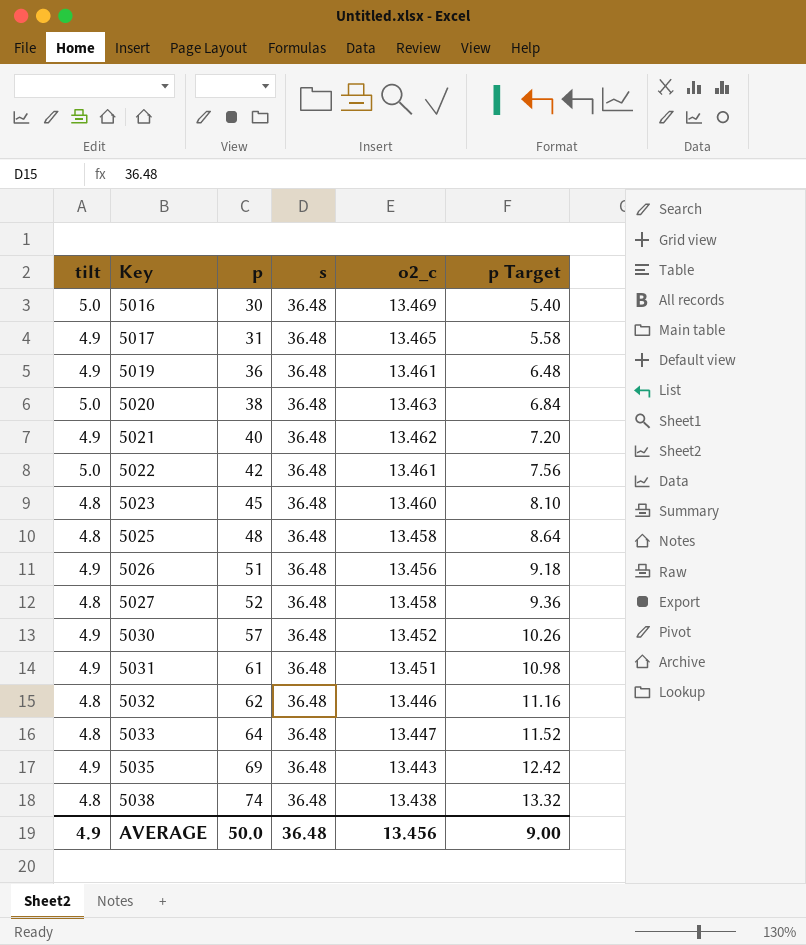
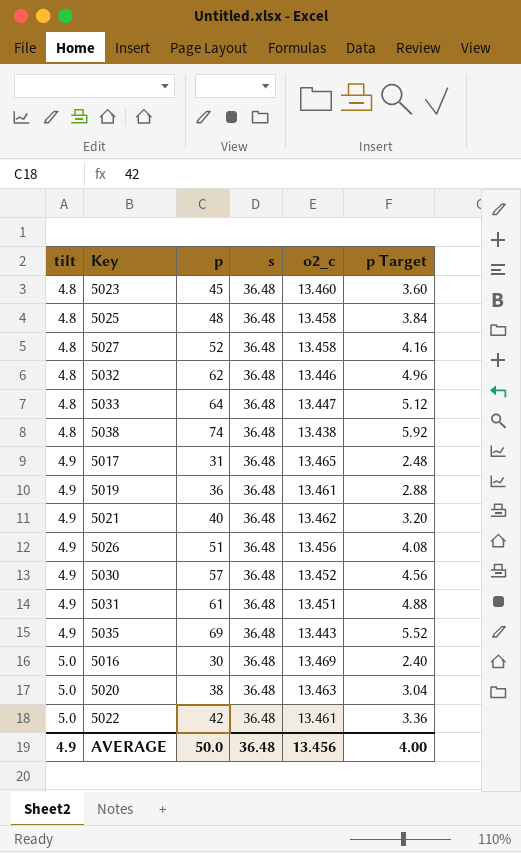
row order: Key ascending -> tilt ascending
column p Target | formula: [p] * 0.18 -> [p] * 0.08
AVERAGE | p Target: 9.00 -> 4.00

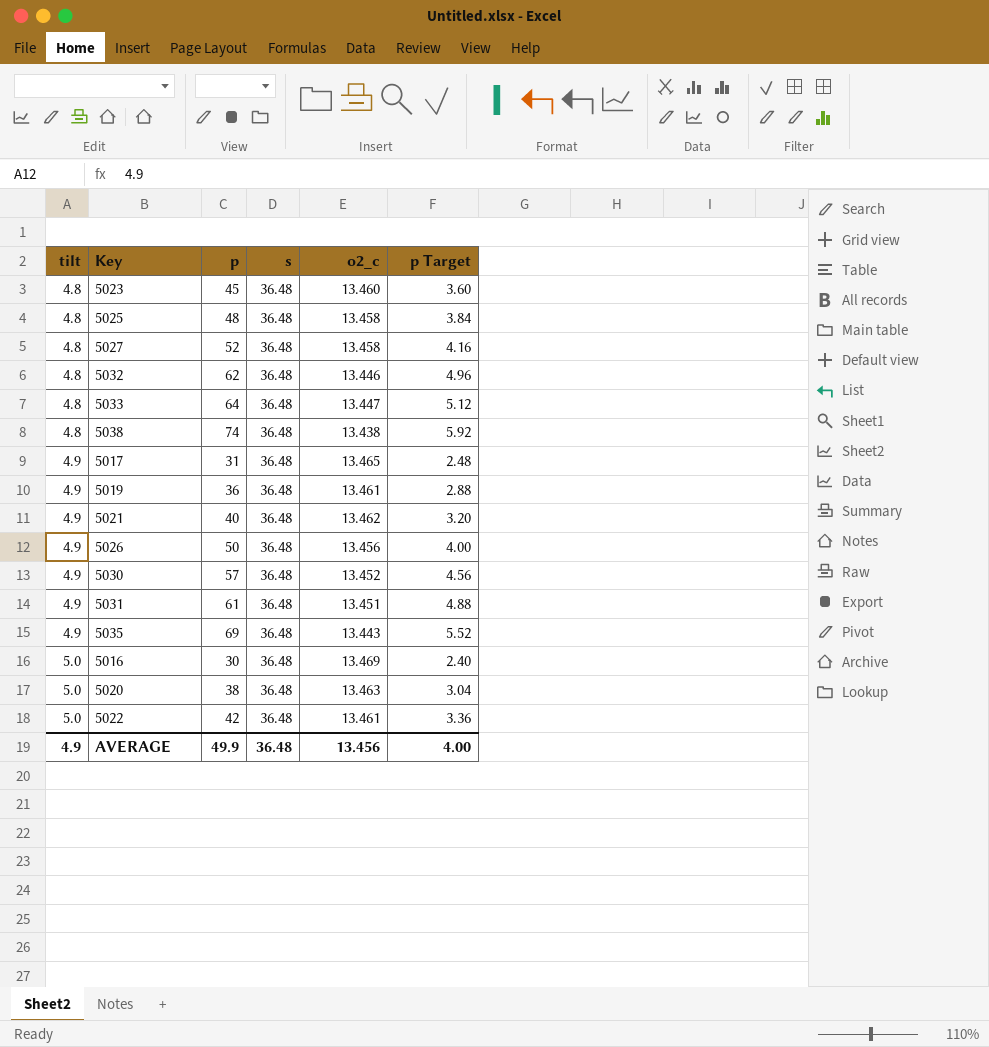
5026 | p: 51 -> 50
5026 | p Target: 4.08 -> 4.00
AVERAGE | p: 50.0 -> 49.9

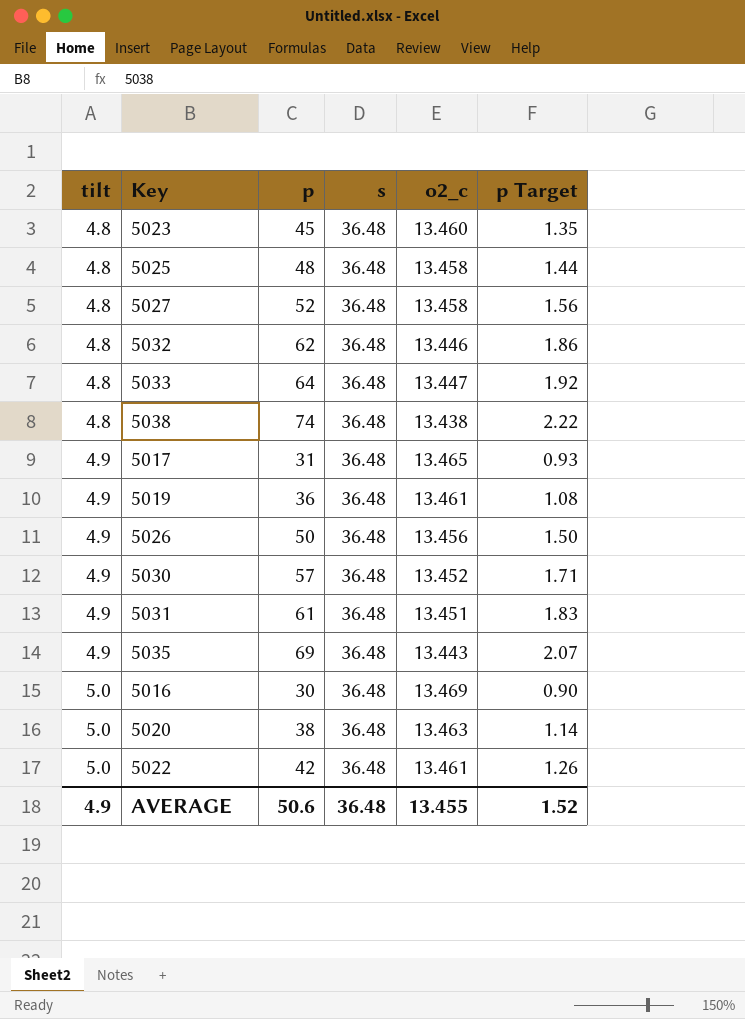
column p Target | formula: [p] * 0.08 -> [p] * 0.03
row 5021: 4.9 | 40 | 36.48 | 13.462 | 3.20 -> none
AVERAGE | p: 49.9 -> 50.6
AVERAGE | o2_c: 13.456 -> 13.455
AVERAGE | p Target: 4.00 -> 1.52

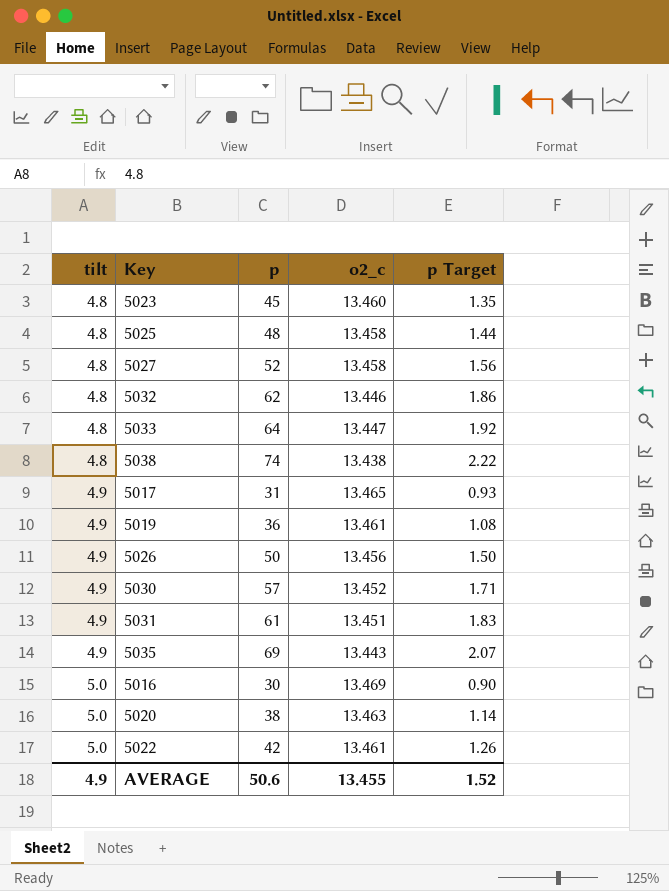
column s | position: 4 -> none

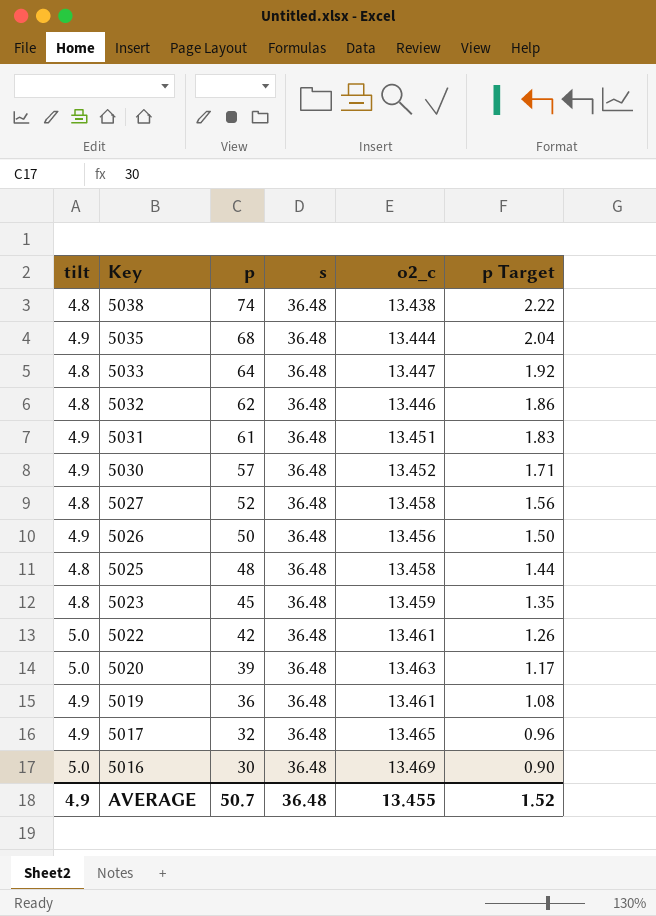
row order: tilt ascending -> Key descending
column s | position: none -> 4
5035 | p: 69 -> 68
5035 | o2_c: 13.443 -> 13.444
5035 | p Target: 2.07 -> 2.04
5023 | o2_c: 13.460 -> 13.459
5020 | p: 38 -> 39
5020 | p Target: 1.14 -> 1.17
5017 | p: 31 -> 32
5017 | p Target: 0.93 -> 0.96
AVERAGE | p: 50.6 -> 50.7

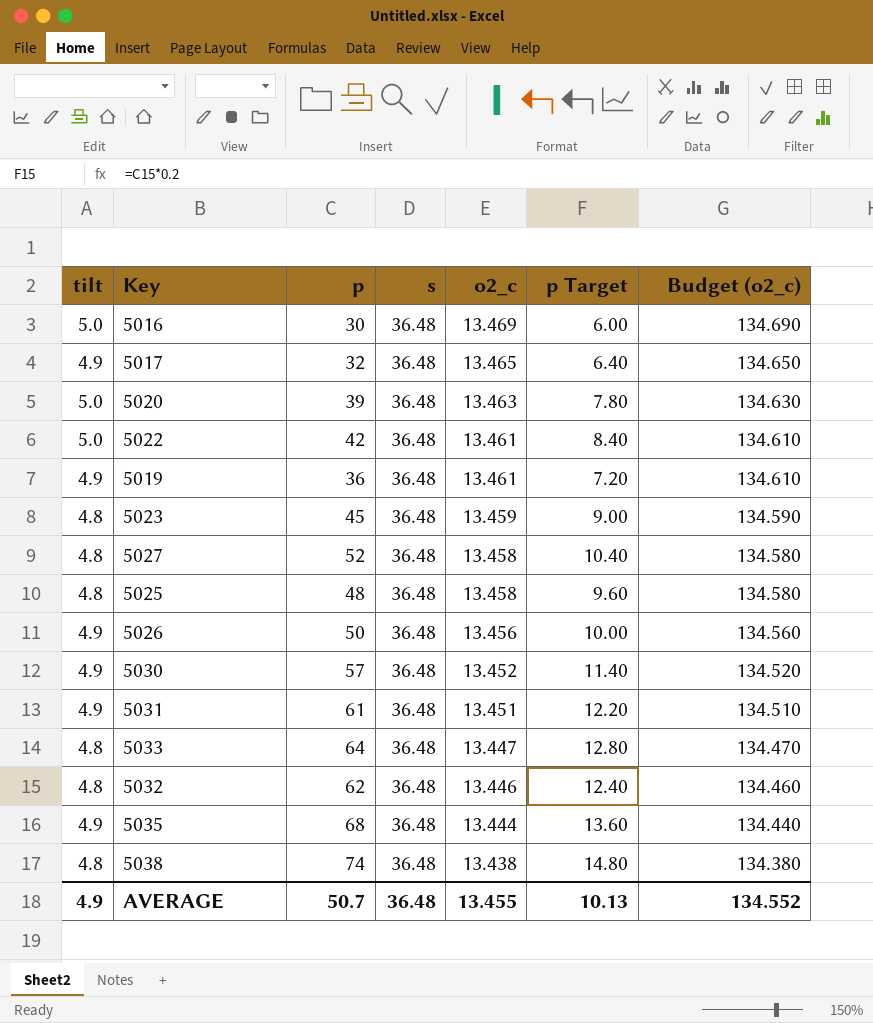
row order: Key descending -> o2_c descending
column p Target | formula: [p] * 0.03 -> [p] * 0.2
column Budget (o2_c) | formula: none -> [o2_c] * 10
AVERAGE | p Target: 1.52 -> 10.13

